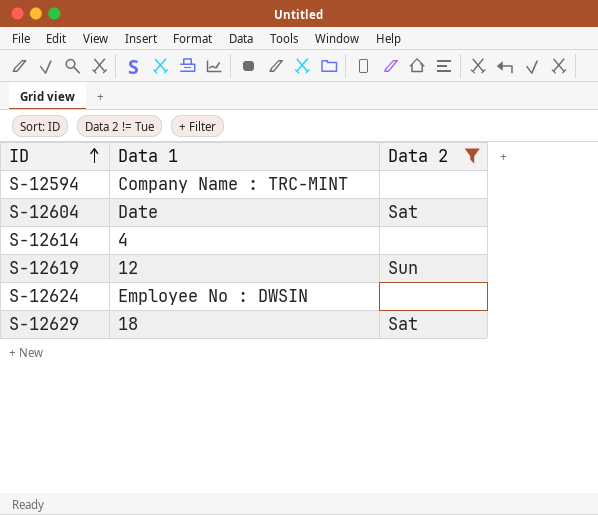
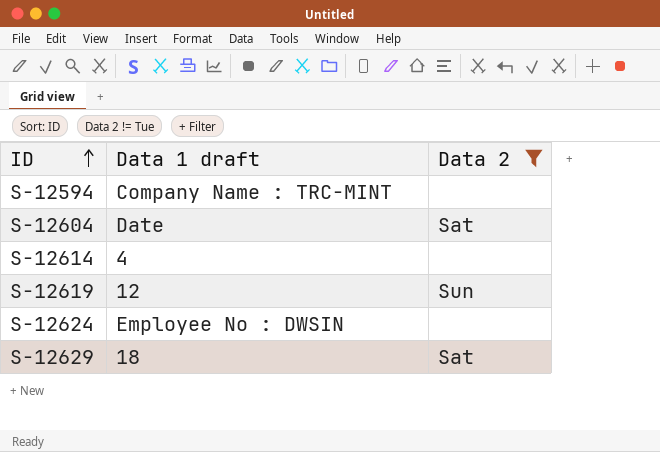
column name: Data 1 -> Data 1 draft

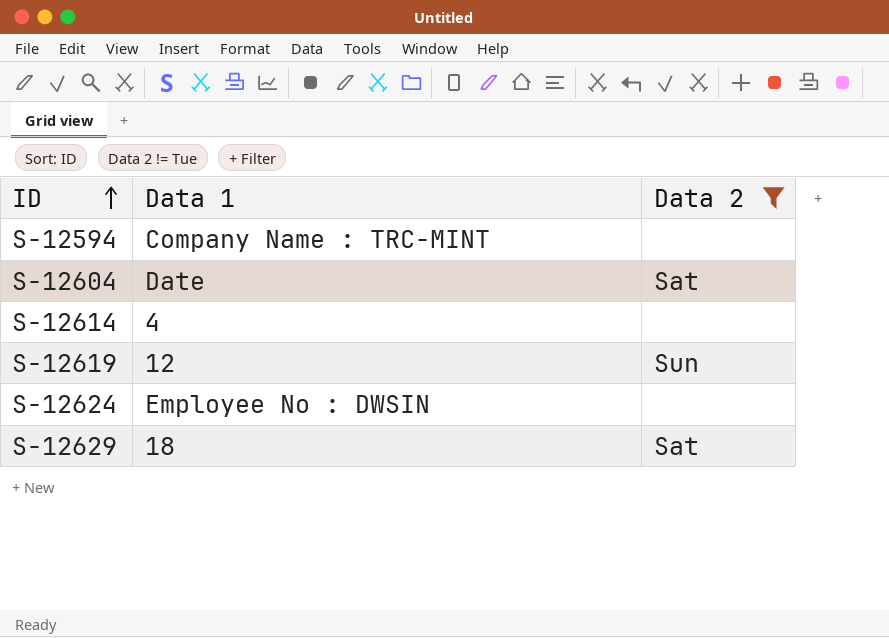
column name: Data 1 draft -> Data 1

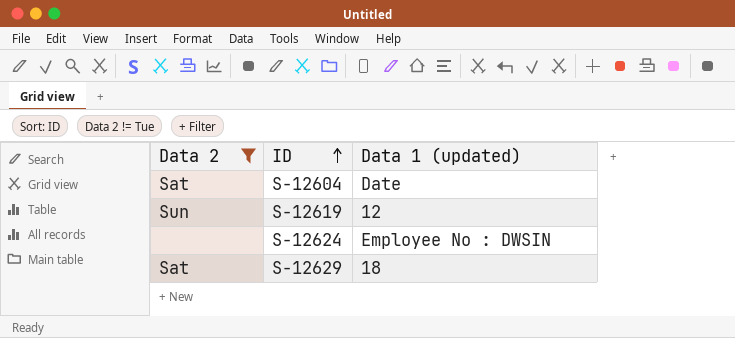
column Data 2 | position: 3 -> 1
column name: Data 1 -> Data 1 (updated)
row S-12594: Company Name : TRC-MINT | none -> none
row S-12614: 4 | none -> none

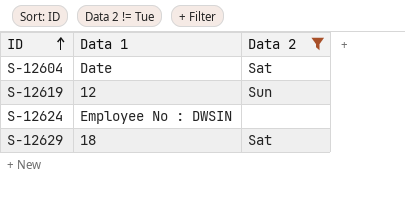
column name: Data 1 (updated) -> Data 1
column Data 2 | position: 1 -> 3

